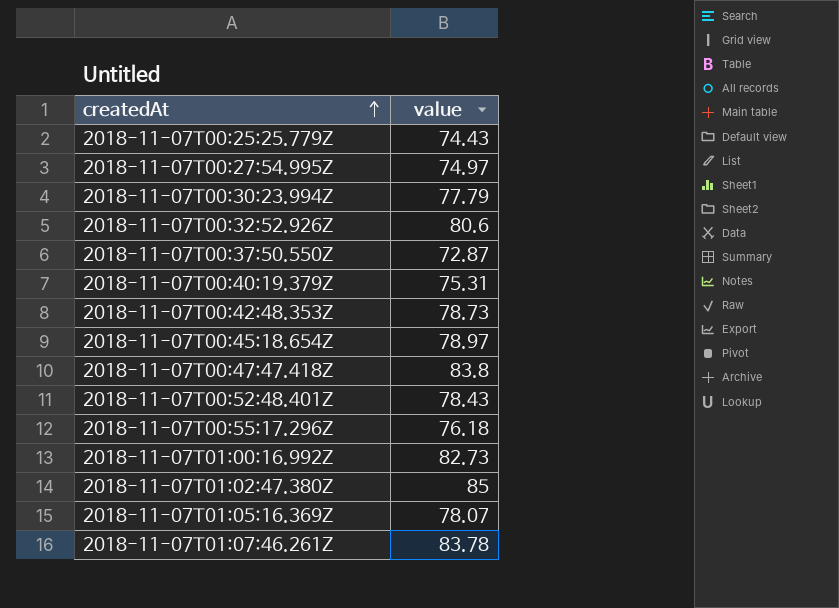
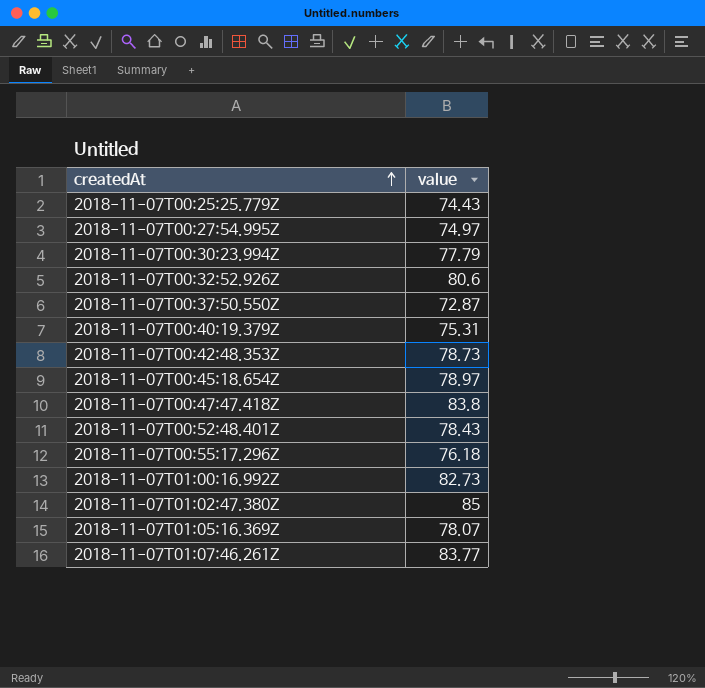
2018-11-07T01:07:46.261Z | value: 83.78 -> 83.77

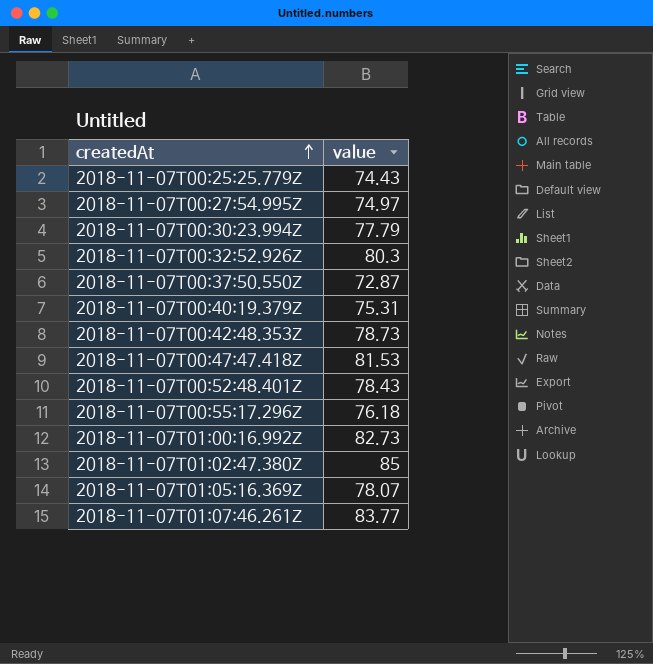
row 2018-11-07T00:45:18.654Z: 78.97 -> none
2018-11-07T00:32:52.926Z | value: 80.6 -> 80.3
2018-11-07T00:47:47.418Z | value: 83.8 -> 81.53

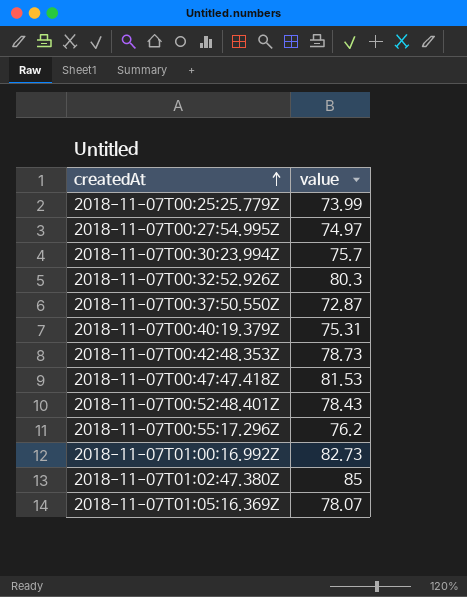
row 2018-11-07T01:07:46.261Z: 83.77 -> none
2018-11-07T00:25:25.779Z | value: 74.43 -> 73.99
2018-11-07T00:30:23.994Z | value: 77.79 -> 75.7
2018-11-07T00:55:17.296Z | value: 76.18 -> 76.2

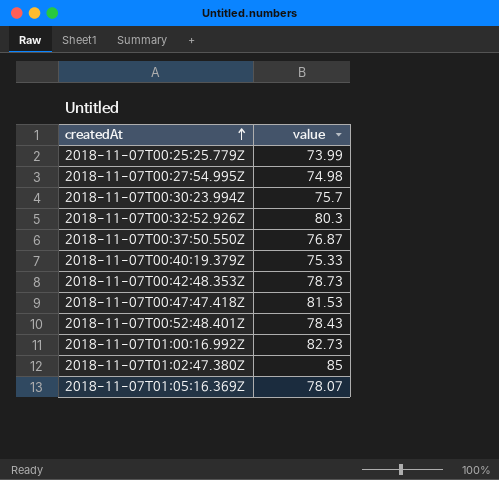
row 2018-11-07T00:55:17.296Z: 76.2 -> none
2018-11-07T00:27:54.995Z | value: 74.97 -> 74.98
2018-11-07T00:37:50.550Z | value: 72.87 -> 76.87
2018-11-07T00:40:19.379Z | value: 75.31 -> 75.33

